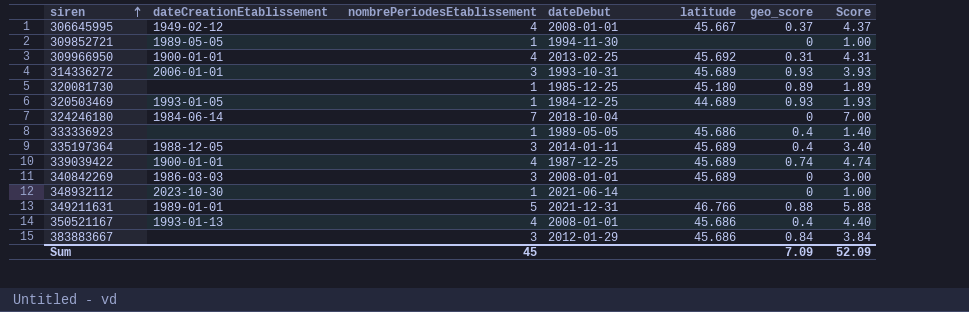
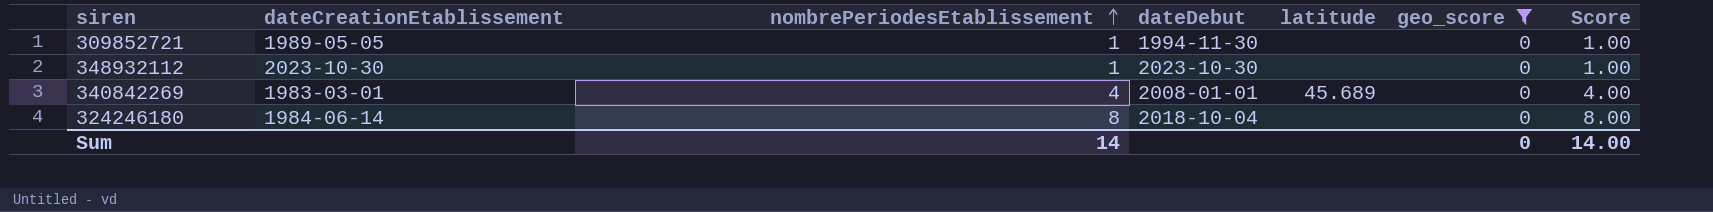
filter: none -> geo_score = 0
row order: siren ascending -> nombrePeriodesEtablissement ascending
348932112 | dateDebut: 2021-06-14 -> 2023-10-30
340842269 | dateCreationEtablissement: 1986-03-03 -> 1983-03-01
340842269 | nombrePeriodesEtablissement: 3 -> 4
340842269 | Score: 3.00 -> 4.00
324246180 | nombrePeriodesEtablissement: 7 -> 8
324246180 | Score: 7.00 -> 8.00
Sum | nombrePeriodesEtablissement: 45 -> 14
Sum | geo_score: 7.09 -> 0
Sum | Score: 52.09 -> 14.00

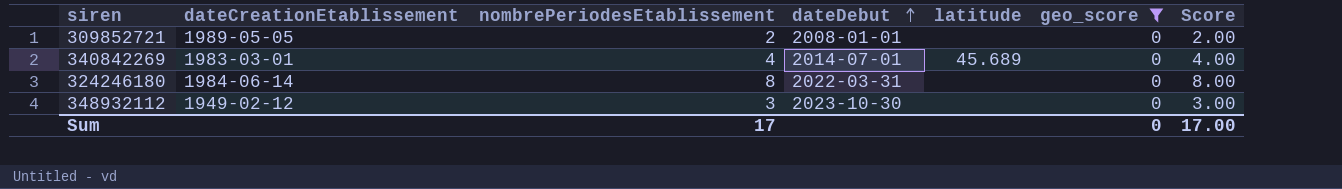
row order: nombrePeriodesEtablissement ascending -> dateDebut ascending
309852721 | nombrePeriodesEtablissement: 1 -> 2
309852721 | dateDebut: 1994-11-30 -> 2008-01-01
309852721 | Score: 1.00 -> 2.00
340842269 | dateDebut: 2008-01-01 -> 2014-07-01
324246180 | dateDebut: 2018-10-04 -> 2022-03-31
348932112 | dateCreationEtablissement: 2023-10-30 -> 1949-02-12
348932112 | nombrePeriodesEtablissement: 1 -> 3
348932112 | Score: 1.00 -> 3.00
Sum | nombrePeriodesEtablissement: 14 -> 17
Sum | Score: 14.00 -> 17.00

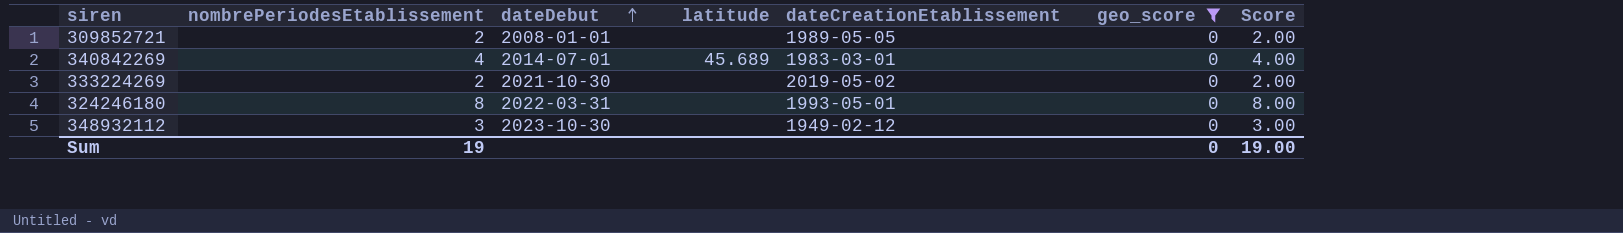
column dateCreationEtablissement | position: 2 -> 5
row 333224269: none -> 2 | 2021-10-30 | none | 2019-05-02 | 0 | 2.00
324246180 | dateCreationEtablissement: 1984-06-14 -> 1993-05-01
Sum | nombrePeriodesEtablissement: 17 -> 19
Sum | Score: 17.00 -> 19.00

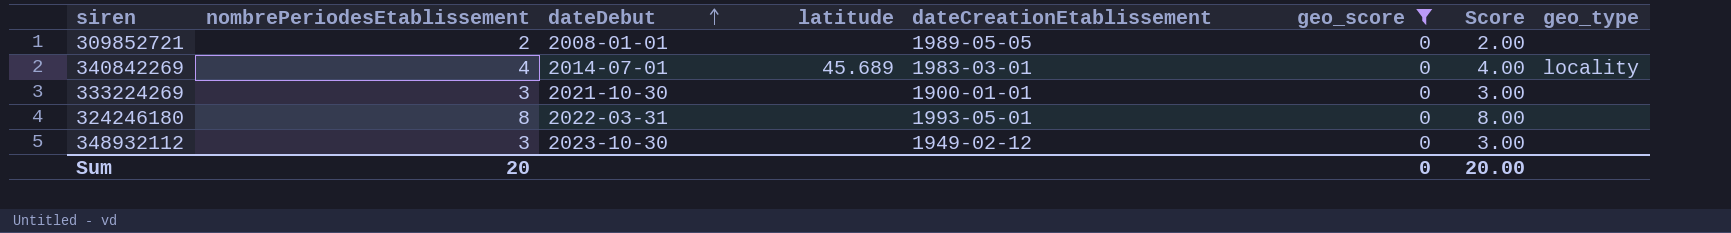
column geo_type | position: none -> 8
333224269 | nombrePeriodesEtablissement: 2 -> 3
333224269 | dateCreationEtablissement: 2019-05-02 -> 1900-01-01
333224269 | Score: 2.00 -> 3.00
Sum | nombrePeriodesEtablissement: 19 -> 20
Sum | Score: 19.00 -> 20.00

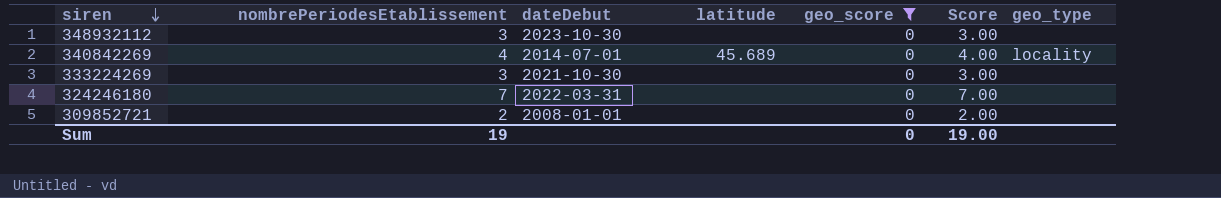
row order: dateDebut ascending -> siren descending
column dateCreationEtablissement | position: 5 -> none
324246180 | nombrePeriodesEtablissement: 8 -> 7
324246180 | Score: 8.00 -> 7.00
Sum | nombrePeriodesEtablissement: 20 -> 19
Sum | Score: 20.00 -> 19.00

